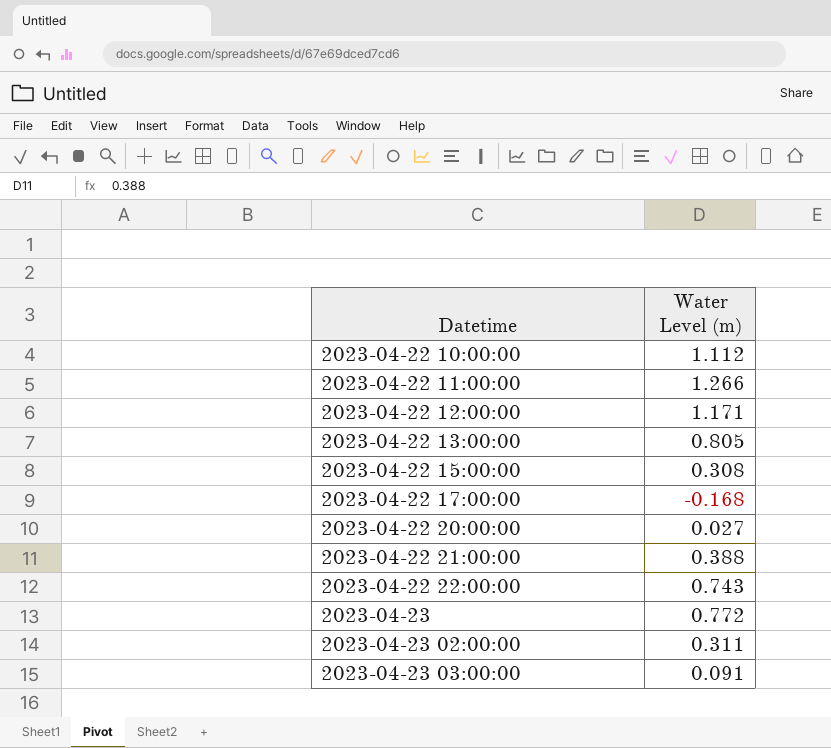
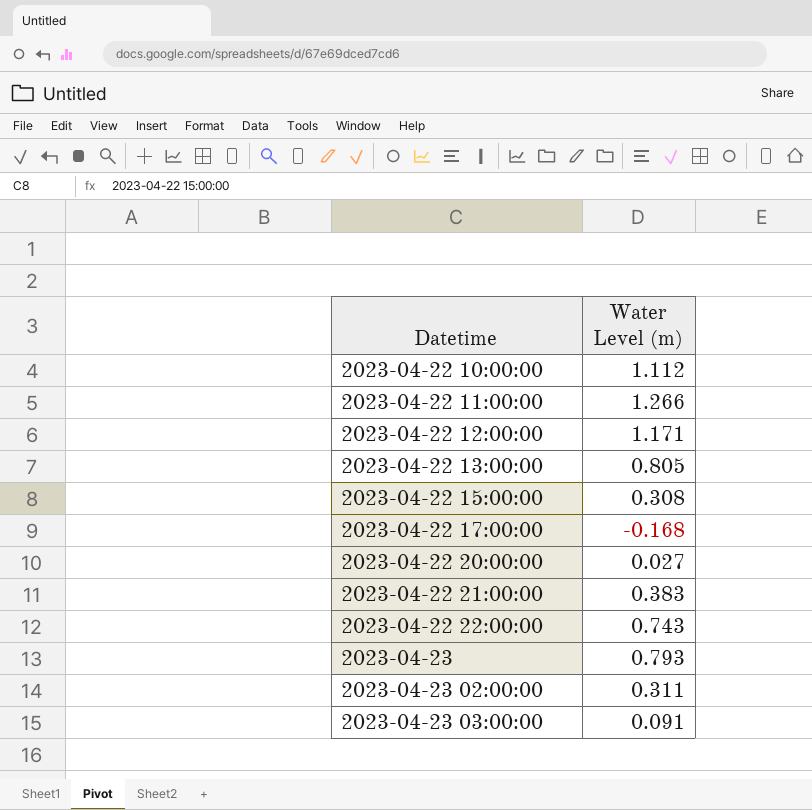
2023-04-22 21:00:00 | Water Level (m): 0.388 -> 0.383
2023-04-23 | Water Level (m): 0.772 -> 0.793

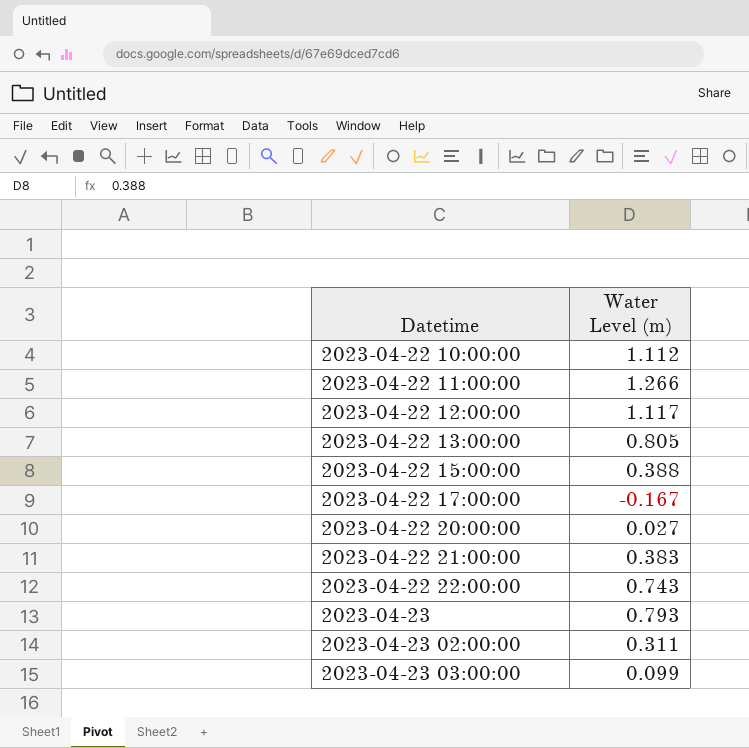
2023-04-22 12:00:00 | Water Level (m): 1.171 -> 1.117
2023-04-22 15:00:00 | Water Level (m): 0.308 -> 0.388
2023-04-22 17:00:00 | Water Level (m): -0.168 -> -0.167
2023-04-23 03:00:00 | Water Level (m): 0.091 -> 0.099

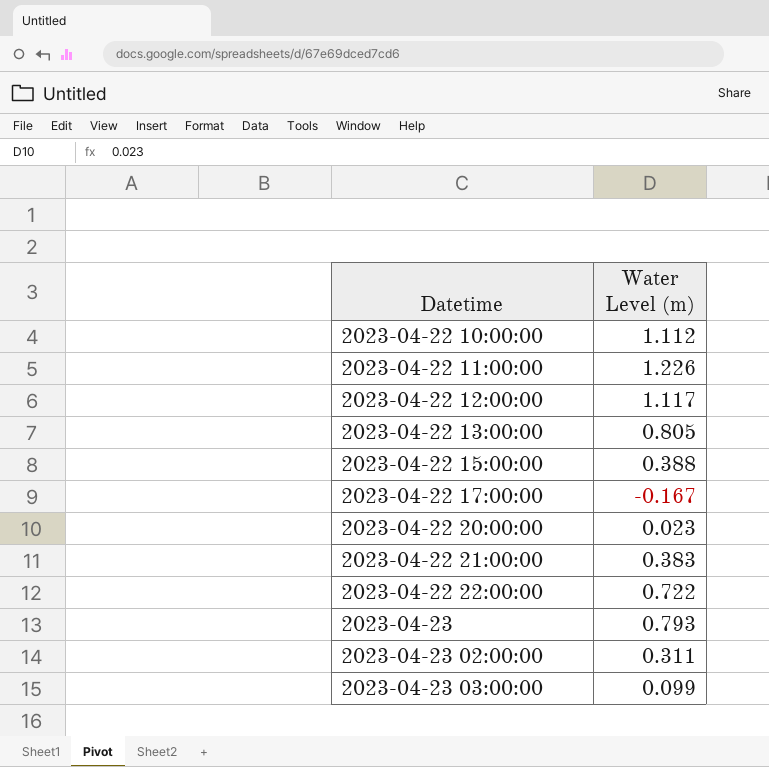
2023-04-22 11:00:00 | Water Level (m): 1.266 -> 1.226
2023-04-22 20:00:00 | Water Level (m): 0.027 -> 0.023
2023-04-22 22:00:00 | Water Level (m): 0.743 -> 0.722

